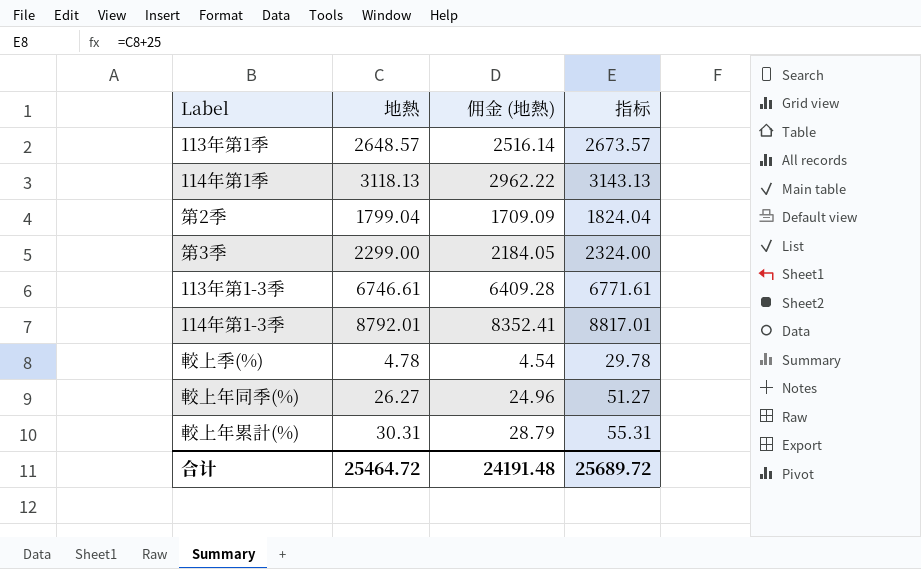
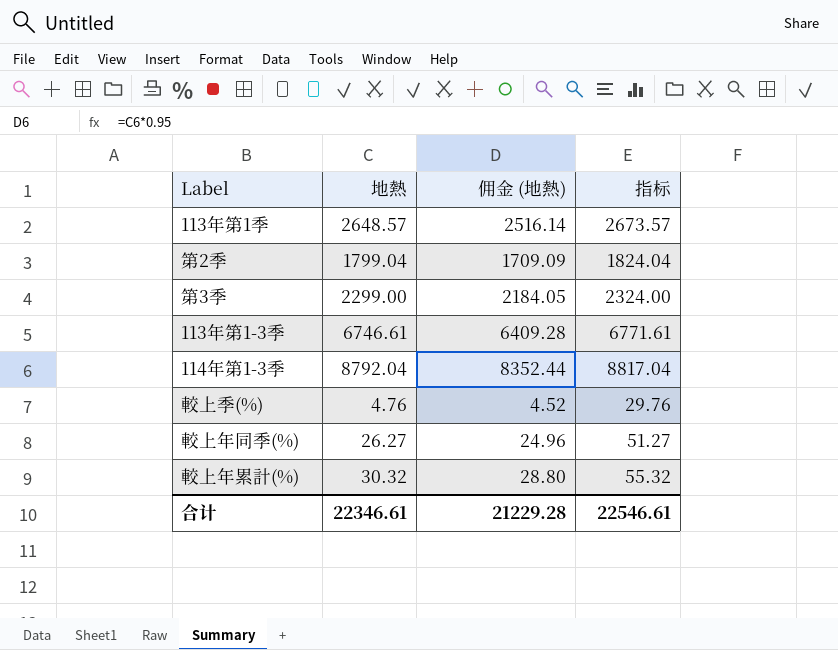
row 114年第1季: 3118.13 | 2962.22 | 3143.13 -> none
114年第1-3季 | 地熱: 8792.01 -> 8792.04
114年第1-3季 | 佣金 (地熱): 8352.41 -> 8352.44
114年第1-3季 | 指标: 8817.01 -> 8817.04
較上季(%) | 地熱: 4.78 -> 4.76
較上季(%) | 佣金 (地熱): 4.54 -> 4.52
較上季(%) | 指标: 29.78 -> 29.76
較上年累計(%) | 地熱: 30.31 -> 30.32
較上年累計(%) | 佣金 (地熱): 28.79 -> 28.80
較上年累計(%) | 指标: 55.31 -> 55.32
合计 | 地熱: 25464.72 -> 22346.61
合计 | 佣金 (地熱): 24191.48 -> 21229.28
合计 | 指标: 25689.72 -> 22546.61

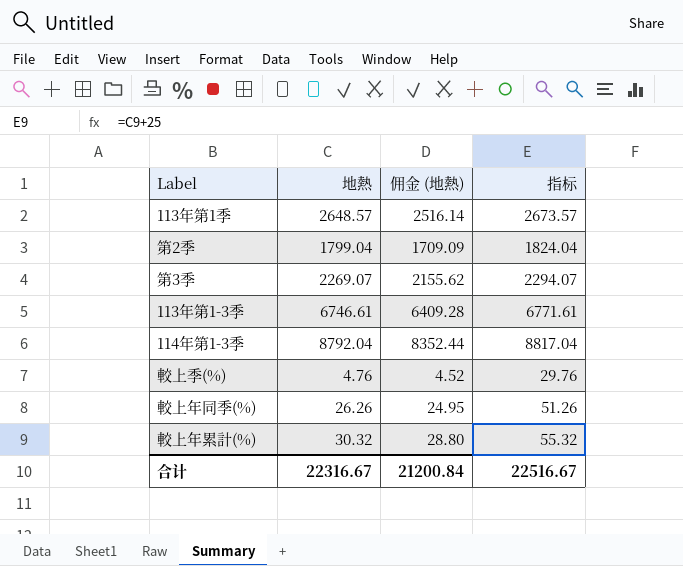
第3季 | 地熱: 2299.00 -> 2269.07
第3季 | 佣金 (地熱): 2184.05 -> 2155.62
第3季 | 指标: 2324.00 -> 2294.07
較上年同季(%) | 地熱: 26.27 -> 26.26
較上年同季(%) | 佣金 (地熱): 24.96 -> 24.95
較上年同季(%) | 指标: 51.27 -> 51.26
合计 | 地熱: 22346.61 -> 22316.67
合计 | 佣金 (地熱): 21229.28 -> 21200.84
合计 | 指标: 22546.61 -> 22516.67

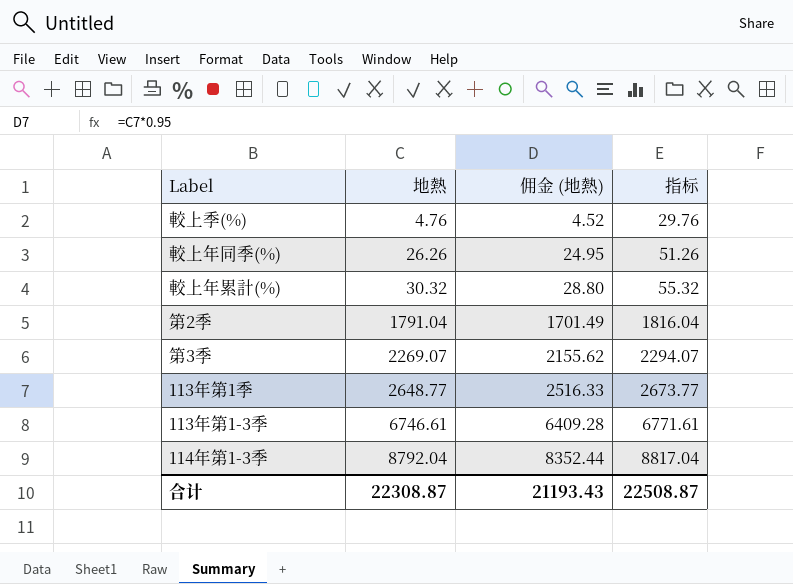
row order: none -> 地熱 ascending
第2季 | 地熱: 1799.04 -> 1791.04
第2季 | 佣金 (地熱): 1709.09 -> 1701.49
第2季 | 指标: 1824.04 -> 1816.04
113年第1季 | 地熱: 2648.57 -> 2648.77
113年第1季 | 佣金 (地熱): 2516.14 -> 2516.33
113年第1季 | 指标: 2673.57 -> 2673.77
合计 | 地熱: 22316.67 -> 22308.87
合计 | 佣金 (地熱): 21200.84 -> 21193.43
合计 | 指标: 22516.67 -> 22508.87

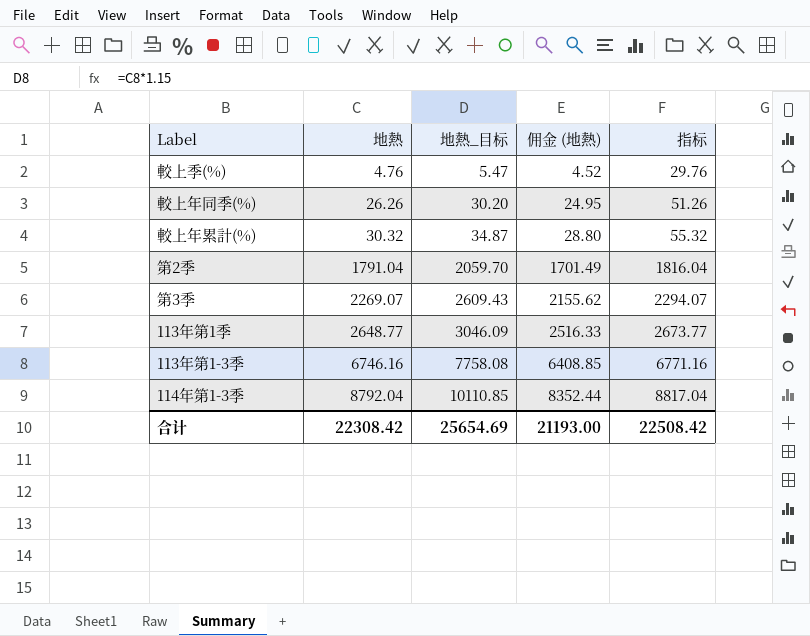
column 地熱_目标 | formula: none -> [地熱] * 1.15
113年第1-3季 | 地熱: 6746.61 -> 6746.16
113年第1-3季 | 佣金 (地熱): 6409.28 -> 6408.85
113年第1-3季 | 指标: 6771.61 -> 6771.16
合计 | 地熱: 22308.87 -> 22308.42
合计 | 佣金 (地熱): 21193.43 -> 21193.00
合计 | 指标: 22508.87 -> 22508.42

